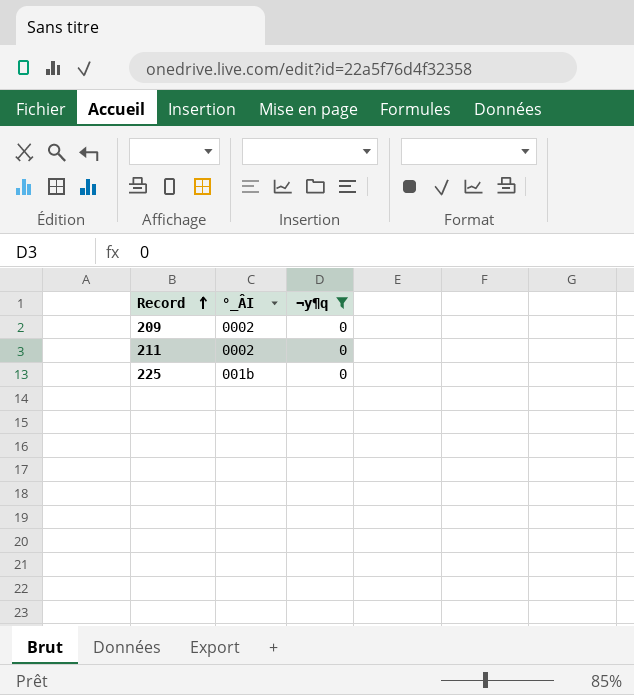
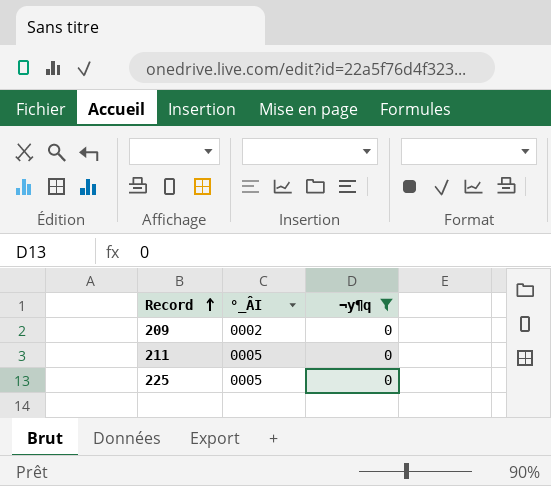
211 | °_ÂI: 0002 -> 0005
225 | °_ÂI: 001b -> 0005

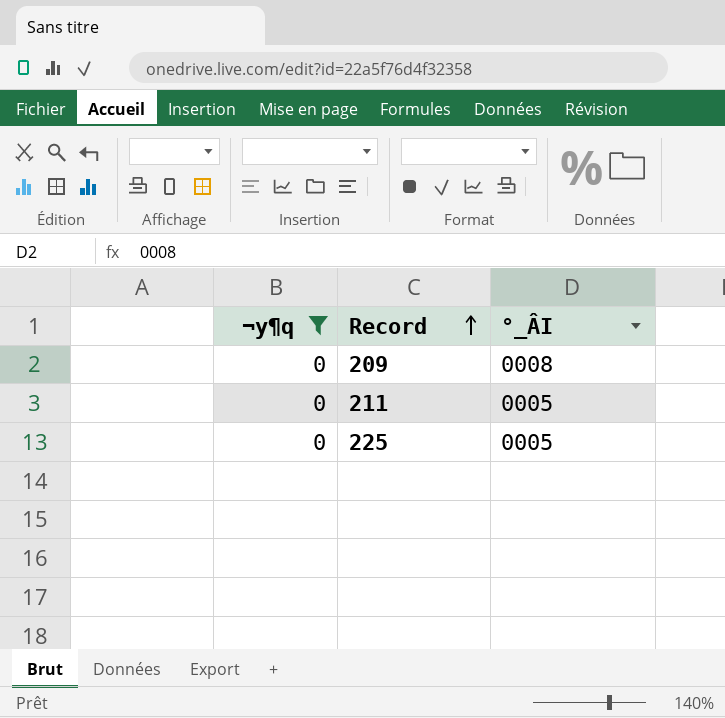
column ¬y¶q | position: 3 -> 1
209 | °_ÂI: 0002 -> 0008

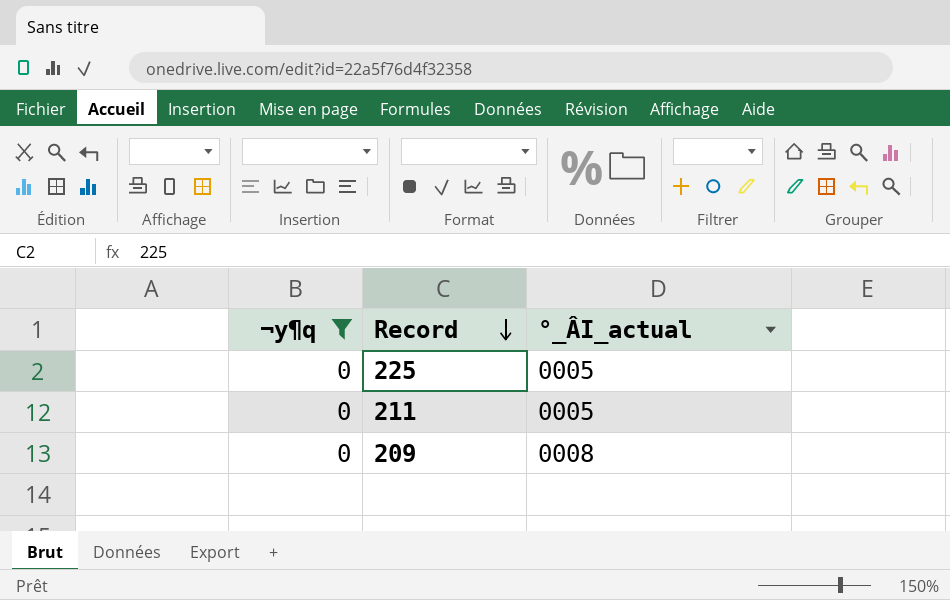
row order: Record ascending -> Record descending
column name: °_ÂI -> °_ÂI_actual

